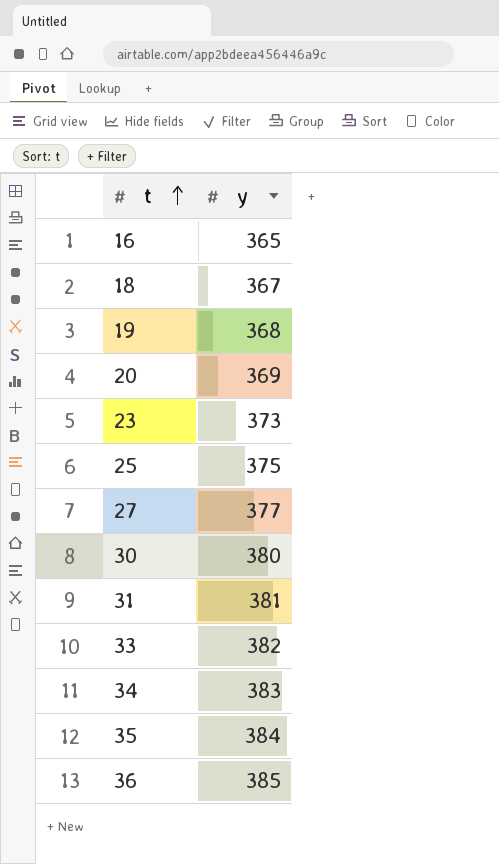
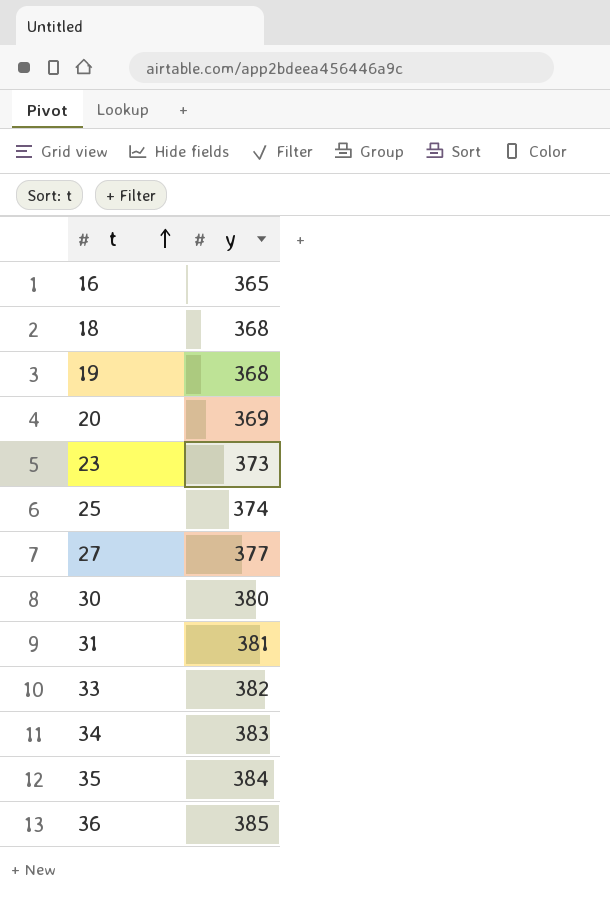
18 | y: 367 -> 368
25 | y: 375 -> 374

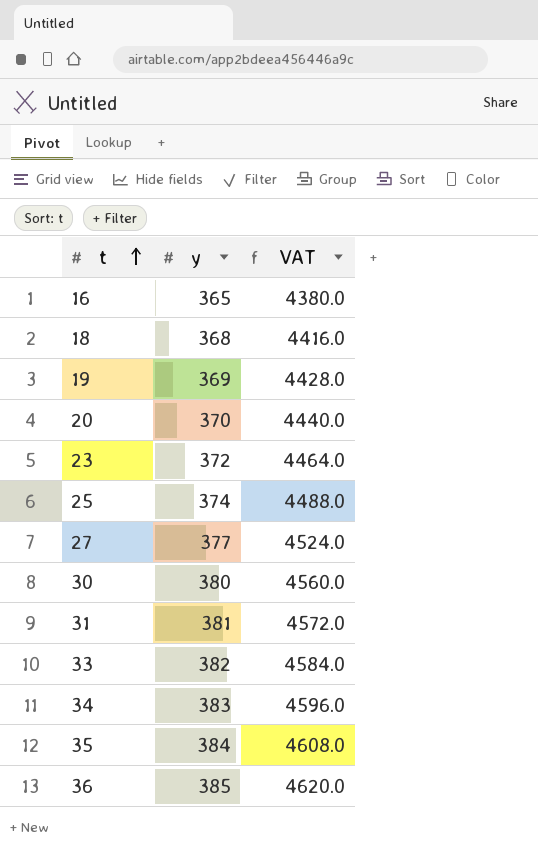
column VAT | formula: none -> [y] * 12
19 | y: 368 -> 369
20 | y: 369 -> 370
23 | y: 373 -> 372

